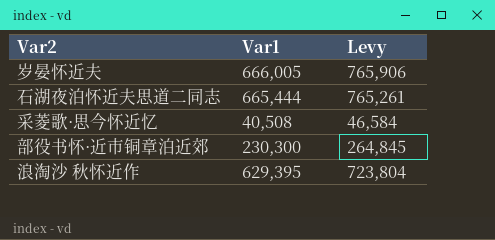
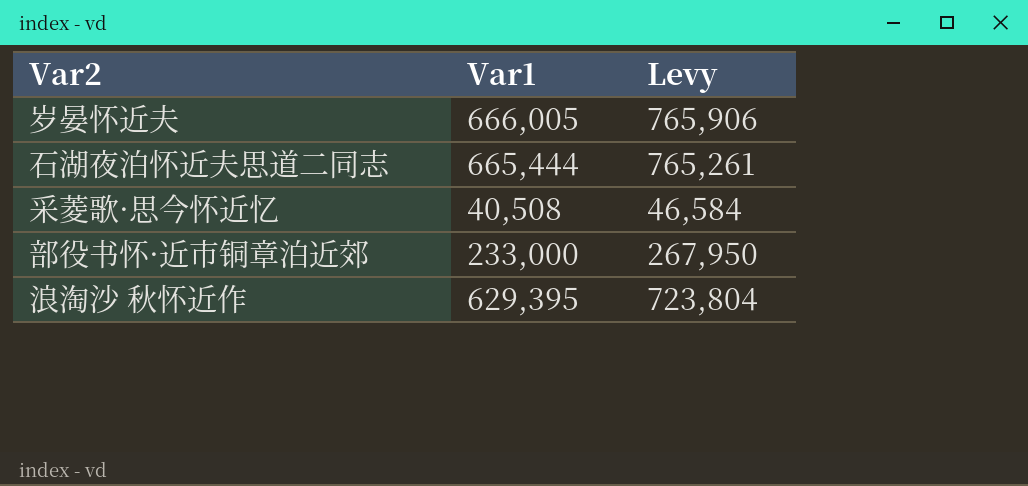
部役书怀·近市铜章泊近郊 | Var1: 230,300 -> 233,000
部役书怀·近市铜章泊近郊 | Levy: 264,845 -> 267,950

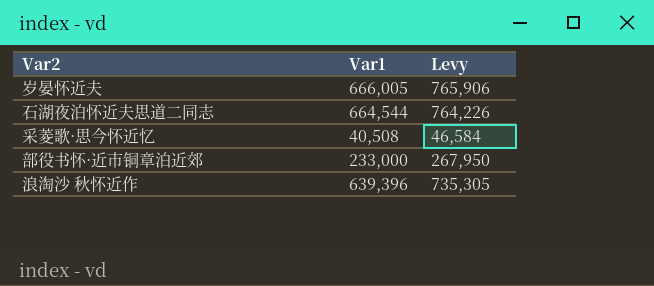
石湖夜泊怀近夫思道二同志 | Var1: 665,444 -> 664,544
石湖夜泊怀近夫思道二同志 | Levy: 765,261 -> 764,226
浪淘沙 秋怀近作 | Var1: 629,395 -> 639,396
浪淘沙 秋怀近作 | Levy: 723,804 -> 735,305

